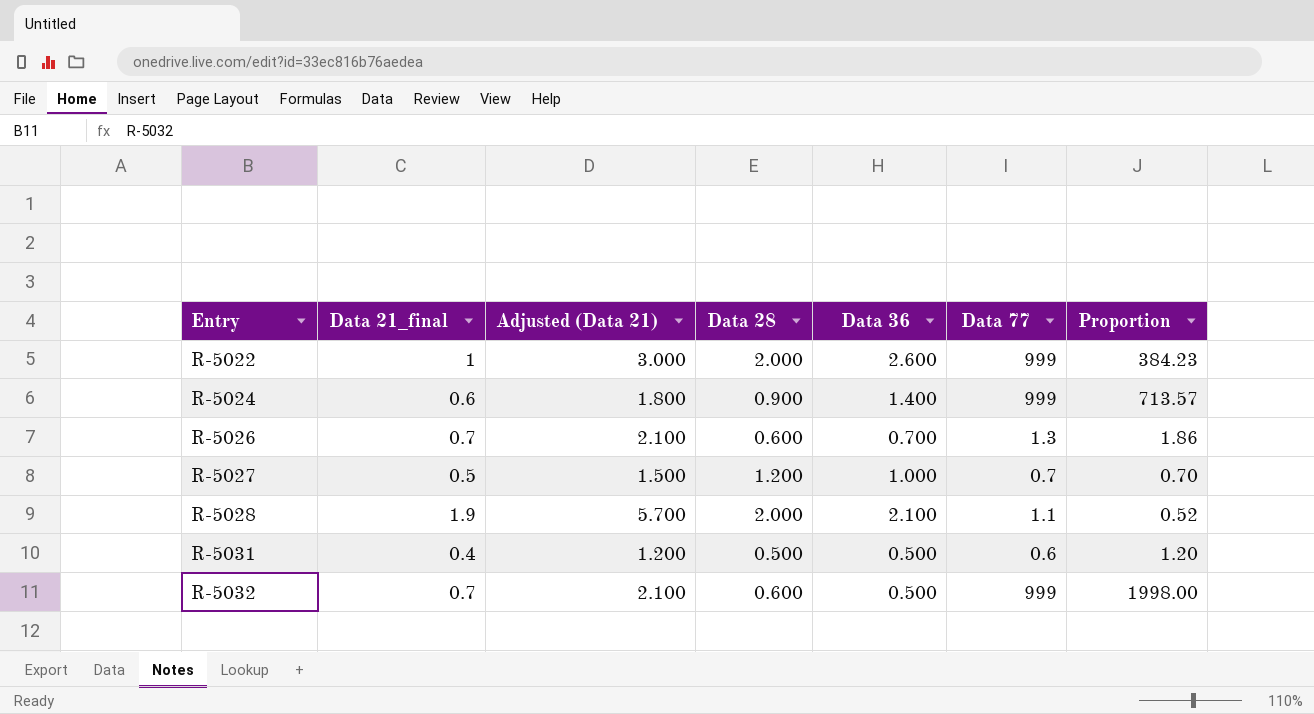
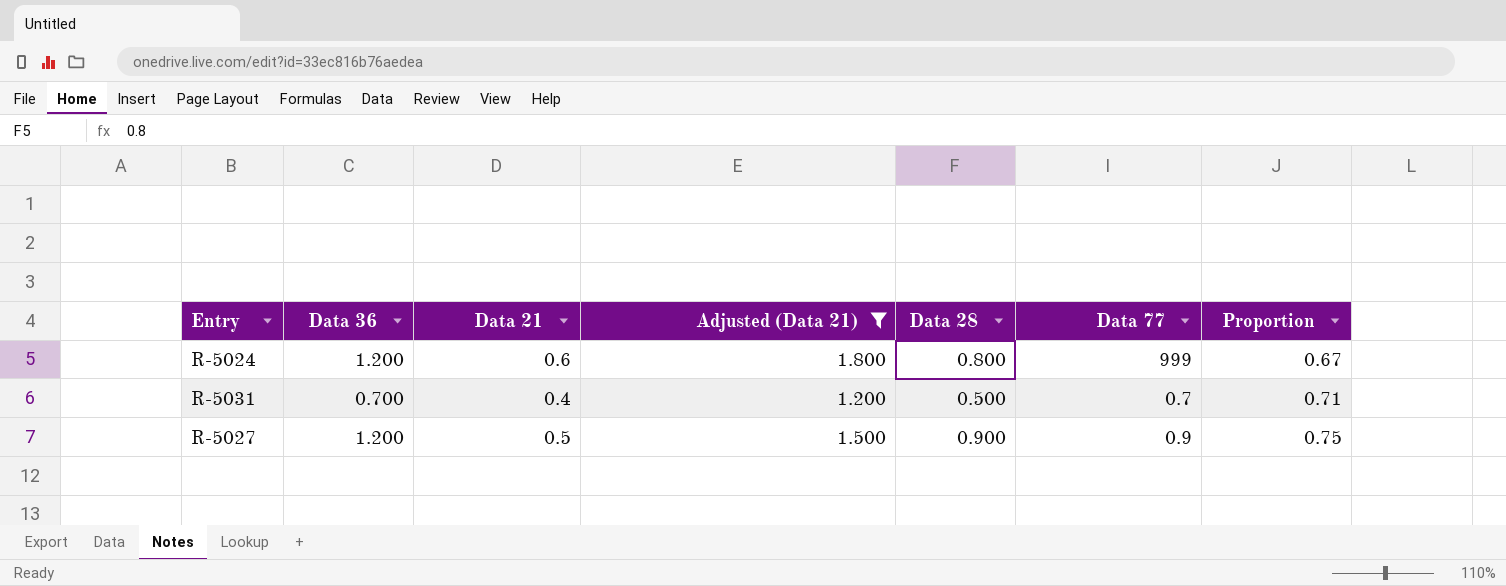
filter: none -> Adjusted (Data 21) <= 1.800
row order: Entry ascending -> Proportion ascending
column Data 36 | position: 5 -> 2
column name: Data 21_final -> Data 21
column Proportion | formula: [Data 77] / [Data 36] -> [Data 28] / [Data 36]
R-5024 | Data 36: 1.400 -> 1.200
R-5024 | Data 28: 0.900 -> 0.800
R-5031 | Data 36: 0.500 -> 0.700
R-5031 | Data 77: 0.6 -> 0.7
R-5027 | Data 36: 1.000 -> 1.200
R-5027 | Data 28: 1.200 -> 0.900
R-5027 | Data 77: 0.7 -> 0.9

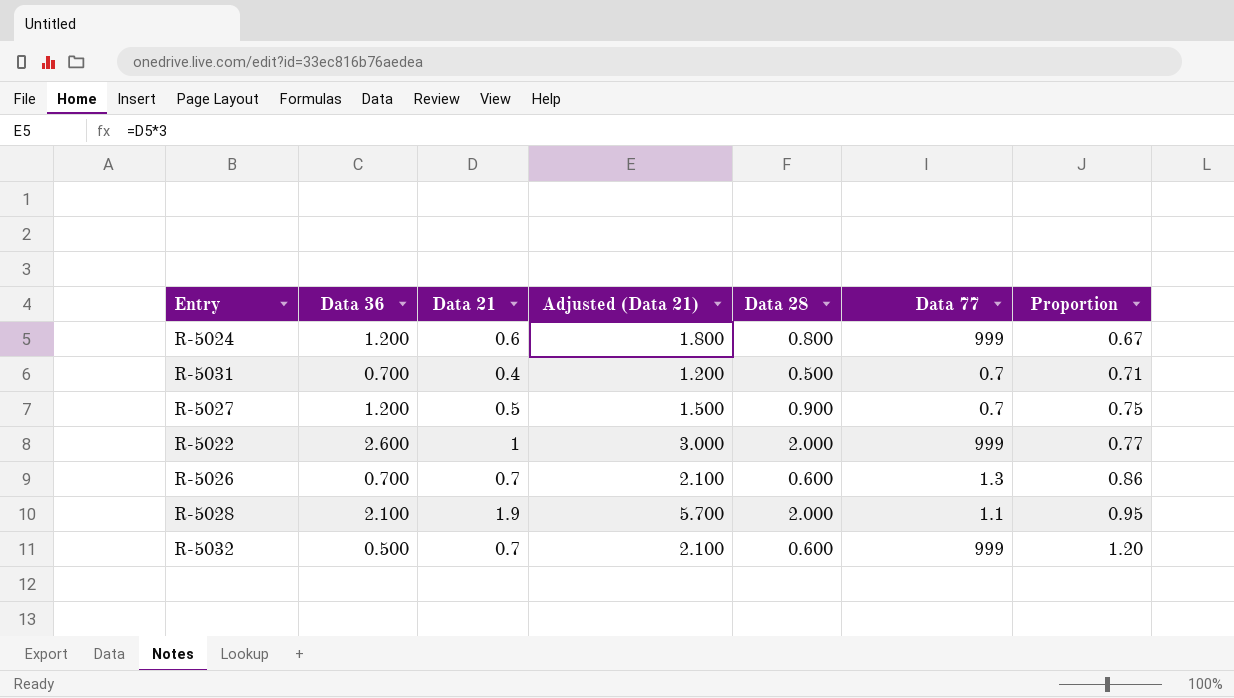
filter: Adjusted (Data 21) <= 1.800 -> none
R-5027 | Data 77: 0.9 -> 0.7

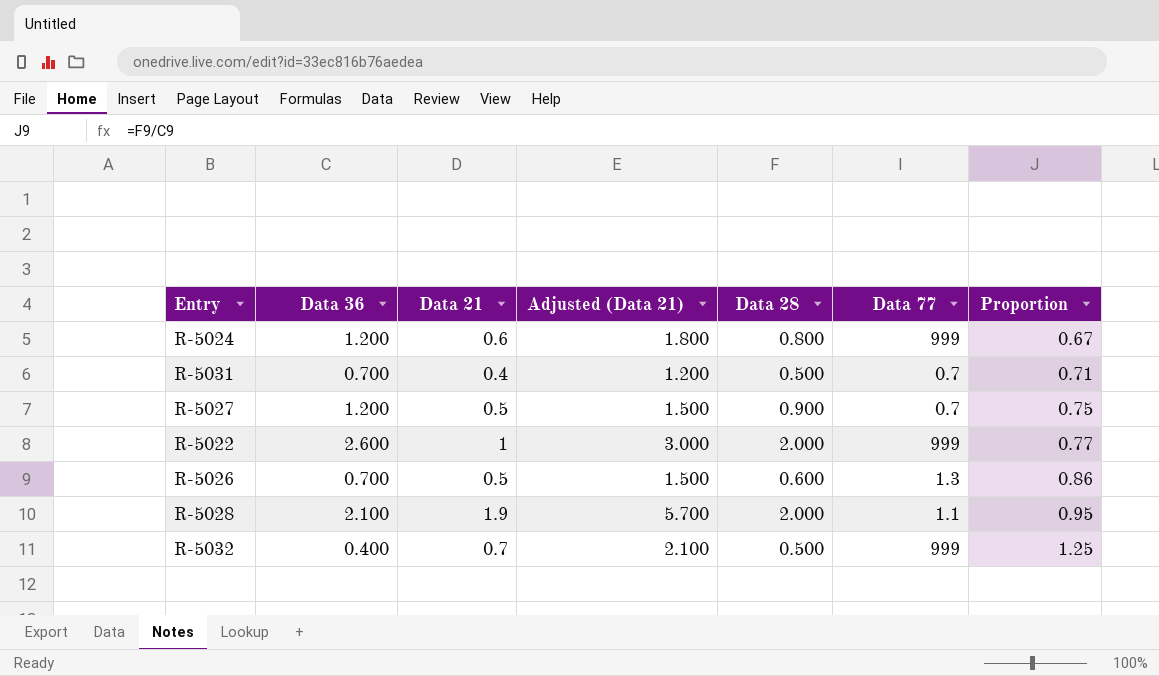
R-5026 | Data 21: 0.7 -> 0.5
R-5026 | Adjusted (Data 21): 2.100 -> 1.500
R-5032 | Data 36: 0.500 -> 0.400
R-5032 | Data 28: 0.600 -> 0.500
R-5032 | Proportion: 1.20 -> 1.25

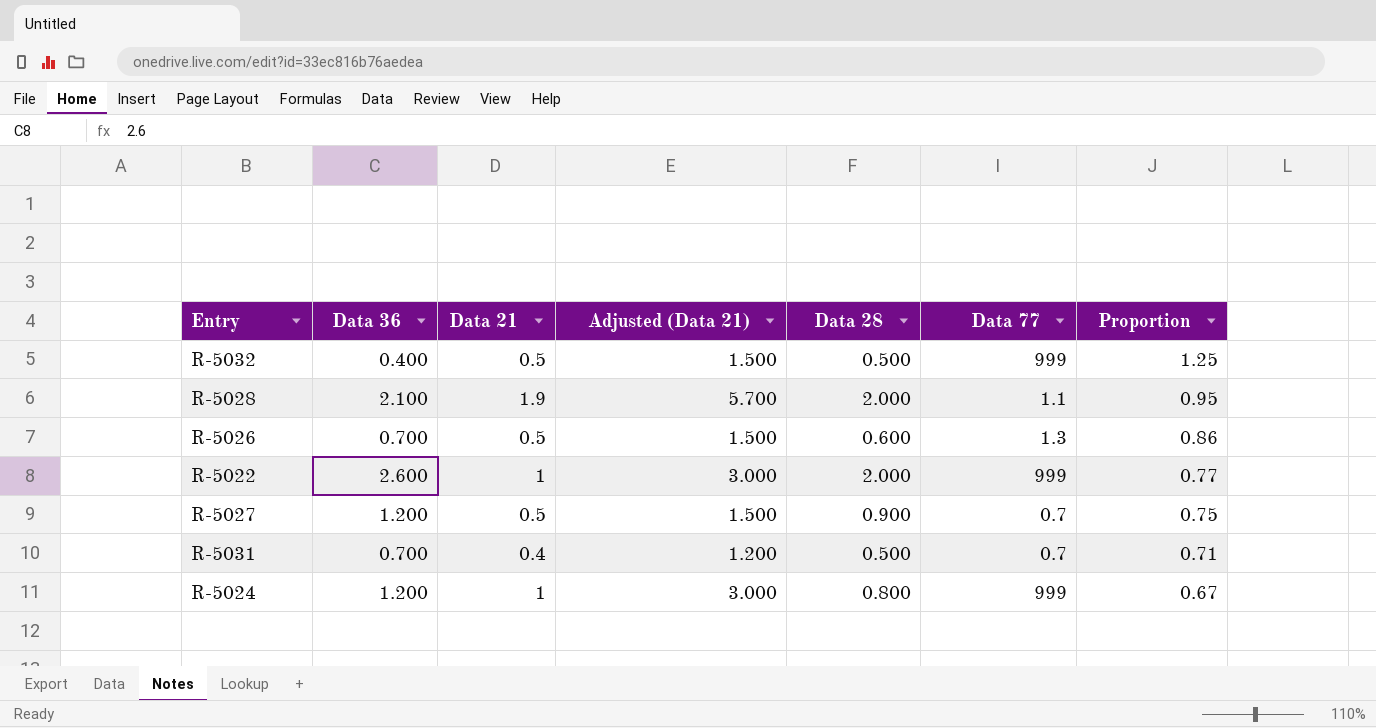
row order: Proportion ascending -> Proportion descending
R-5032 | Data 21: 0.7 -> 0.5
R-5032 | Adjusted (Data 21): 2.100 -> 1.500
R-5024 | Data 21: 0.6 -> 1
R-5024 | Adjusted (Data 21): 1.800 -> 3.000

